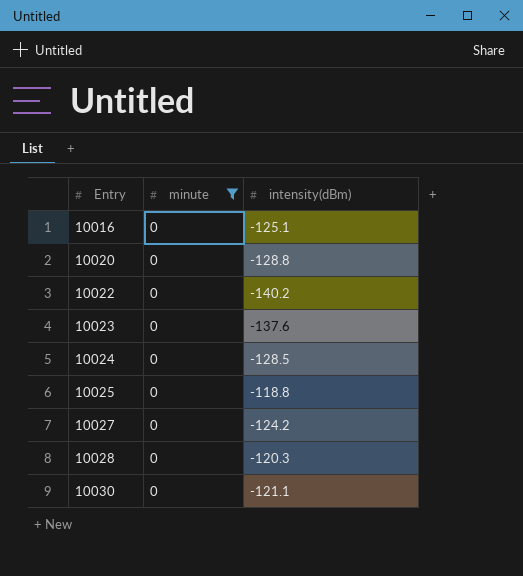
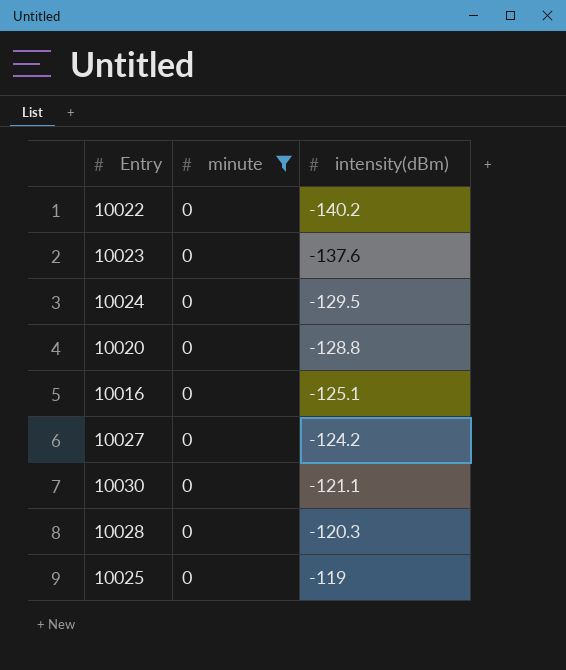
row order: Entry ascending -> intensity(dBm) ascending
10024 | intensity(dBm): -128.5 -> -129.5
10025 | intensity(dBm): -118.8 -> -119

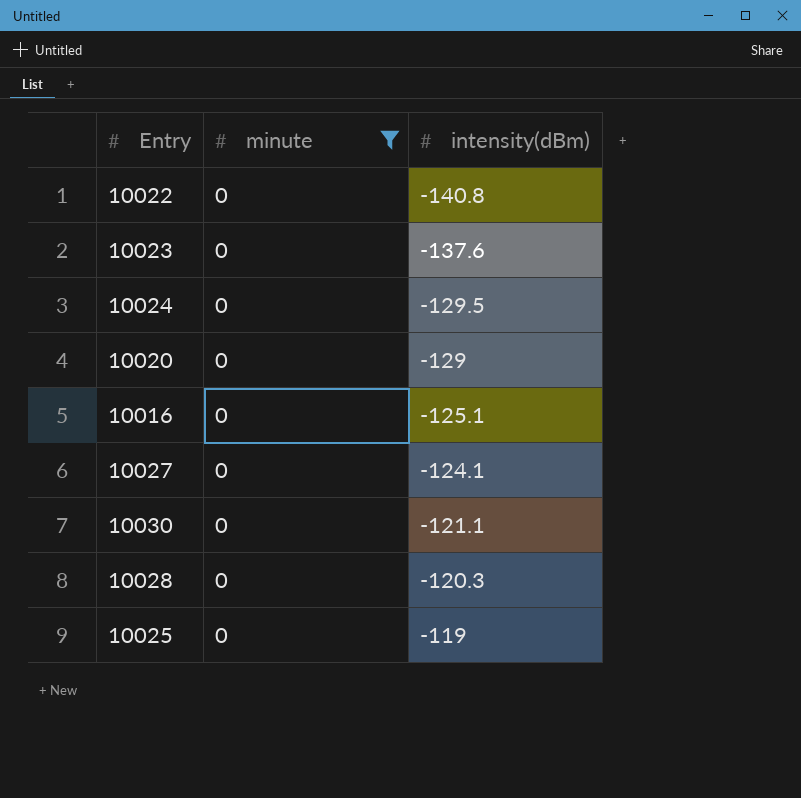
10022 | intensity(dBm): -140.2 -> -140.8
10020 | intensity(dBm): -128.8 -> -129
10027 | intensity(dBm): -124.2 -> -124.1

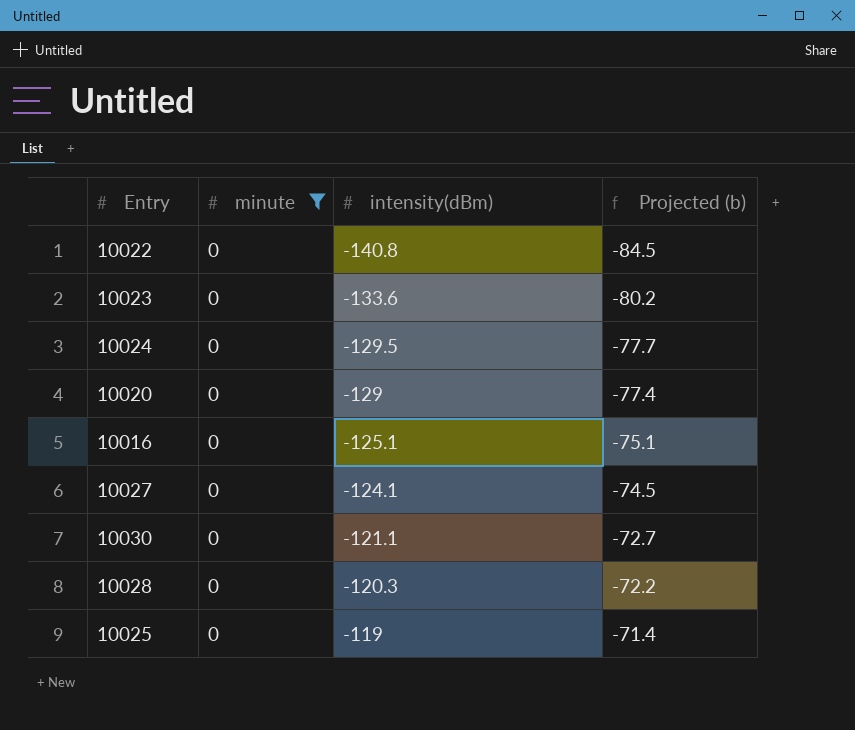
column Projected (b) | formula: none -> [intensity(dBm)] * 0.6
10023 | intensity(dBm): -137.6 -> -133.6

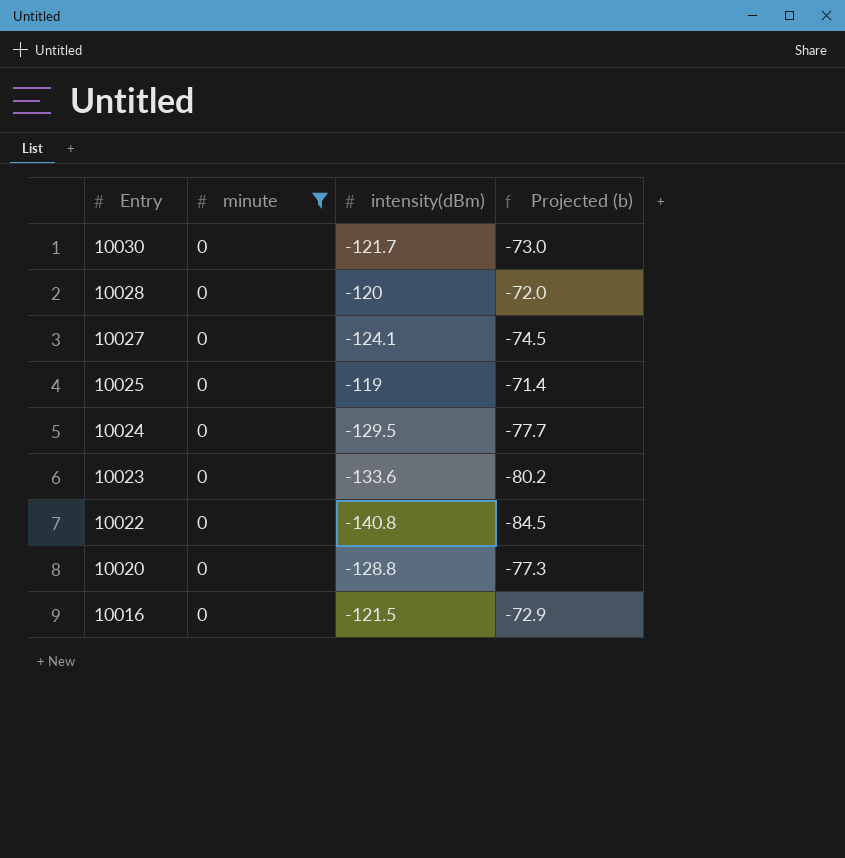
row order: intensity(dBm) ascending -> Entry descending
10030 | intensity(dBm): -121.1 -> -121.7
10030 | Projected (b): -72.7 -> -73.0
10028 | intensity(dBm): -120.3 -> -120
10028 | Projected (b): -72.2 -> -72.0
10020 | intensity(dBm): -129 -> -128.8
10020 | Projected (b): -77.4 -> -77.3
10016 | intensity(dBm): -125.1 -> -121.5
10016 | Projected (b): -75.1 -> -72.9

